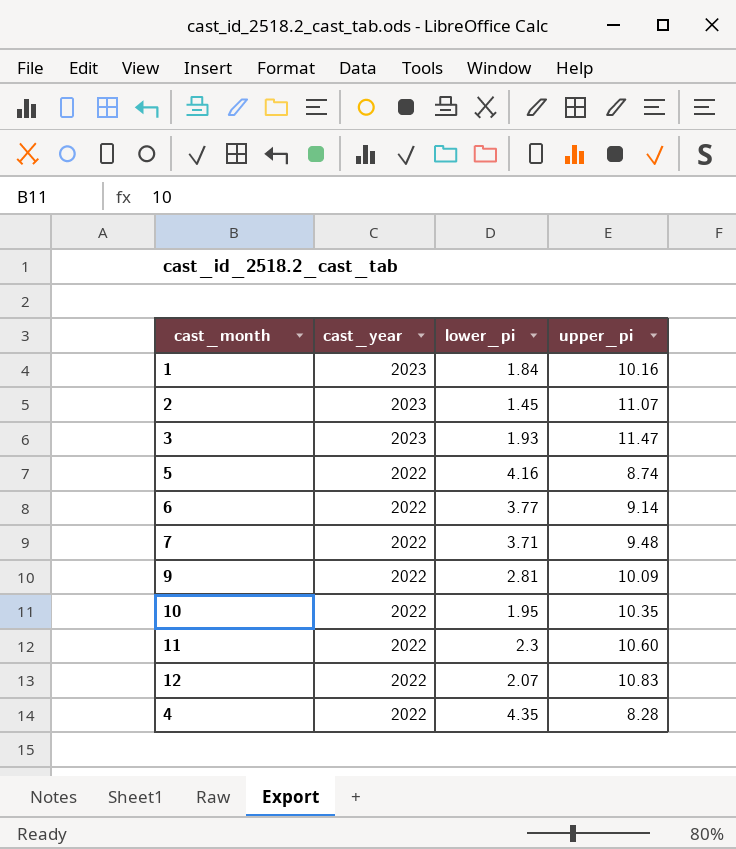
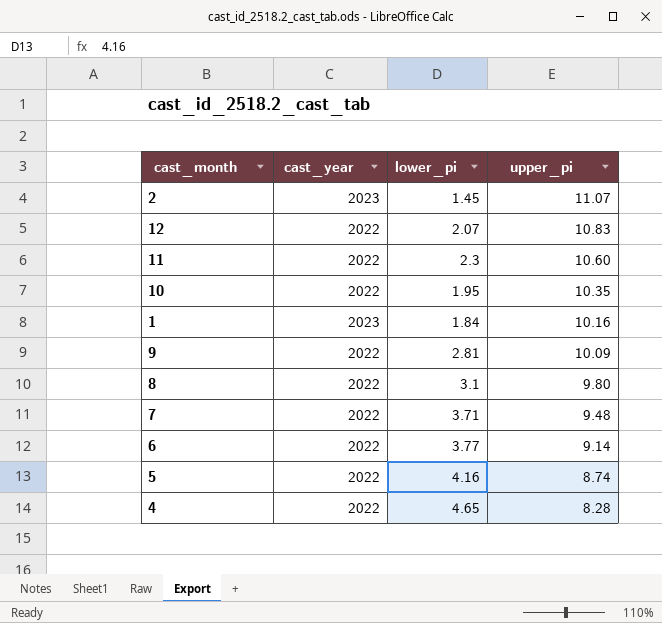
row order: cast_year descending -> upper_pi descending
row 3: 2023 | 1.93 | 11.47 -> none
row 8: none -> 2022 | 3.1 | 9.80
4 | lower_pi: 4.35 -> 4.65

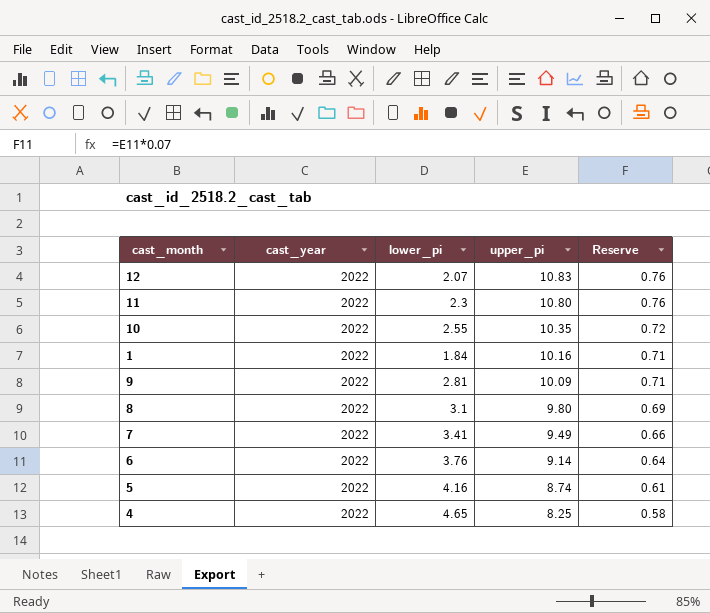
column Reserve | formula: none -> [upper_pi] * 0.07
row 2: 2023 | 1.45 | 11.07 -> none
11 | upper_pi: 10.60 -> 10.80
10 | lower_pi: 1.95 -> 2.55
1 | cast_year: 2023 -> 2022
7 | lower_pi: 3.71 -> 3.41
7 | upper_pi: 9.48 -> 9.49
6 | lower_pi: 3.77 -> 3.76
4 | upper_pi: 8.28 -> 8.25

